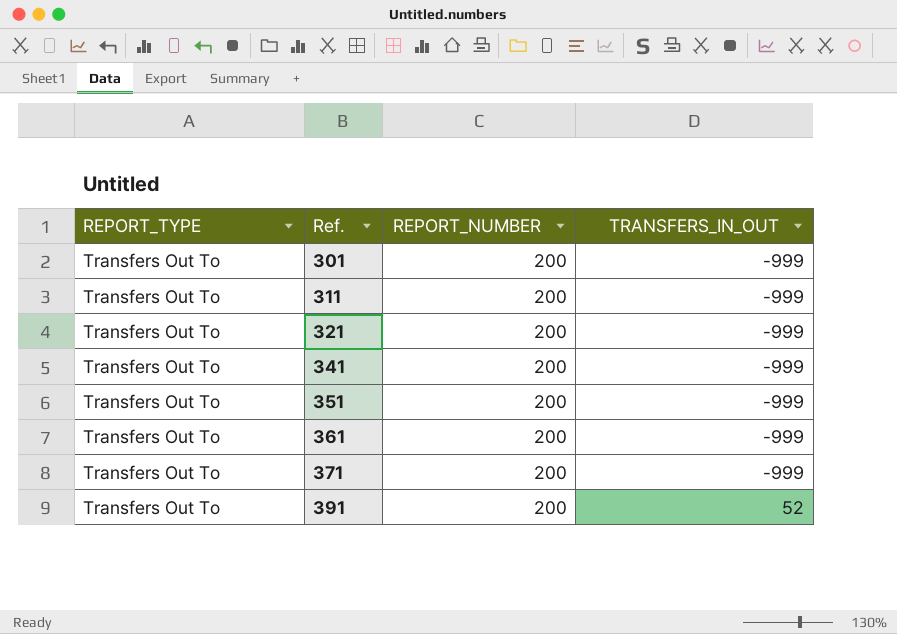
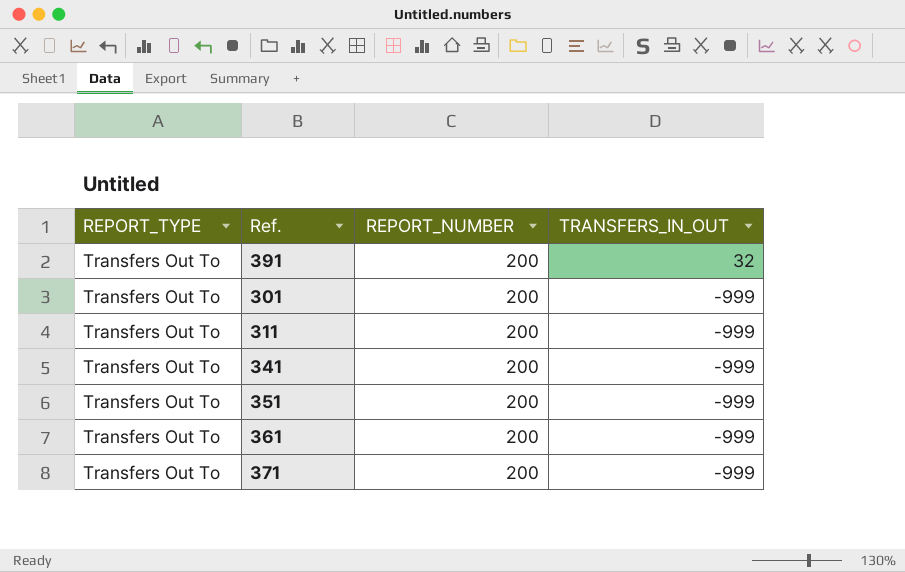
row order: Ref. ascending -> TRANSFERS_IN_OUT descending
row 321: Transfers Out To | 200 | -999 -> none
391 | TRANSFERS_IN_OUT: 52 -> 32

